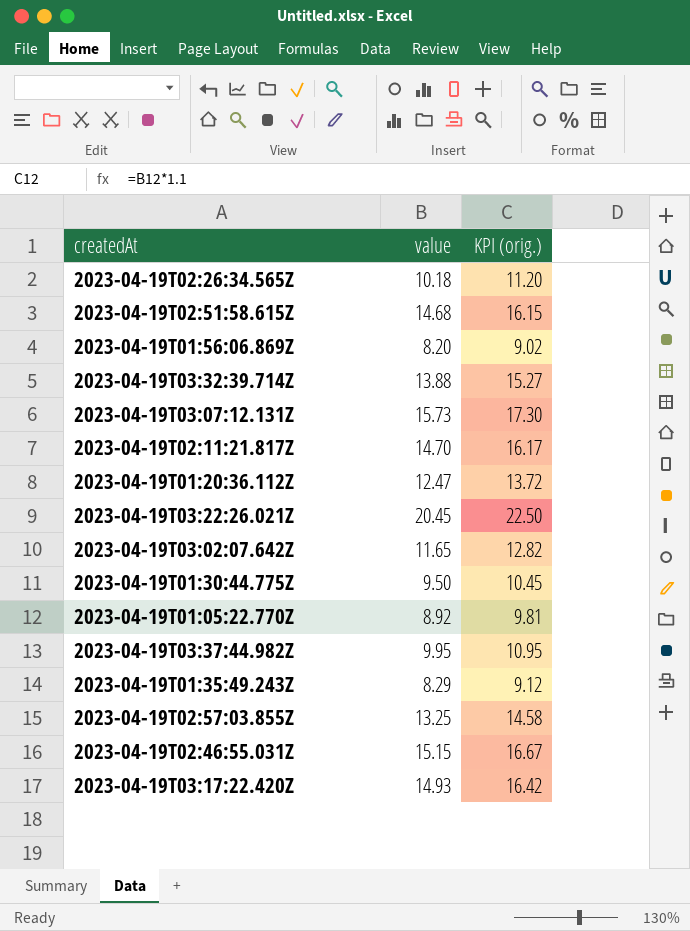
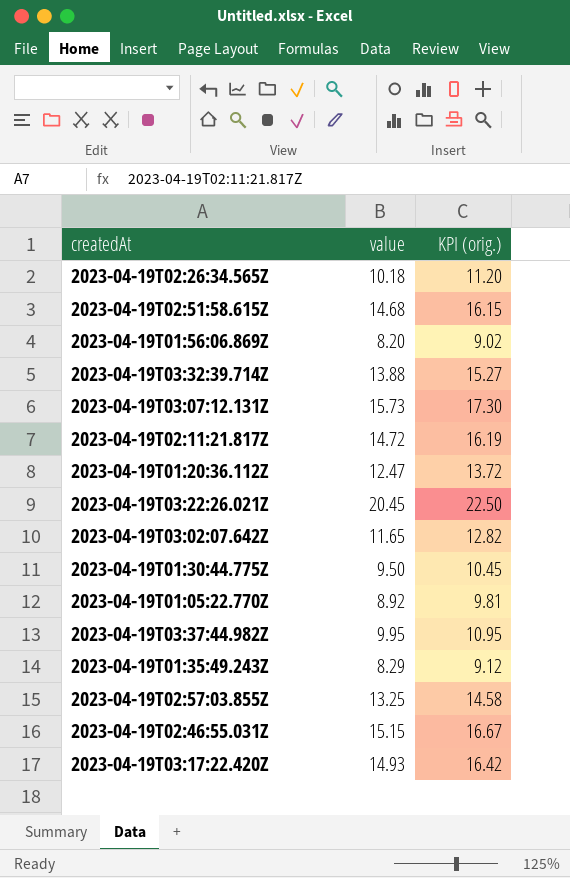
2023-04-19T02:11:21.817Z | value: 14.70 -> 14.72
2023-04-19T02:11:21.817Z | KPI (orig.): 16.17 -> 16.19

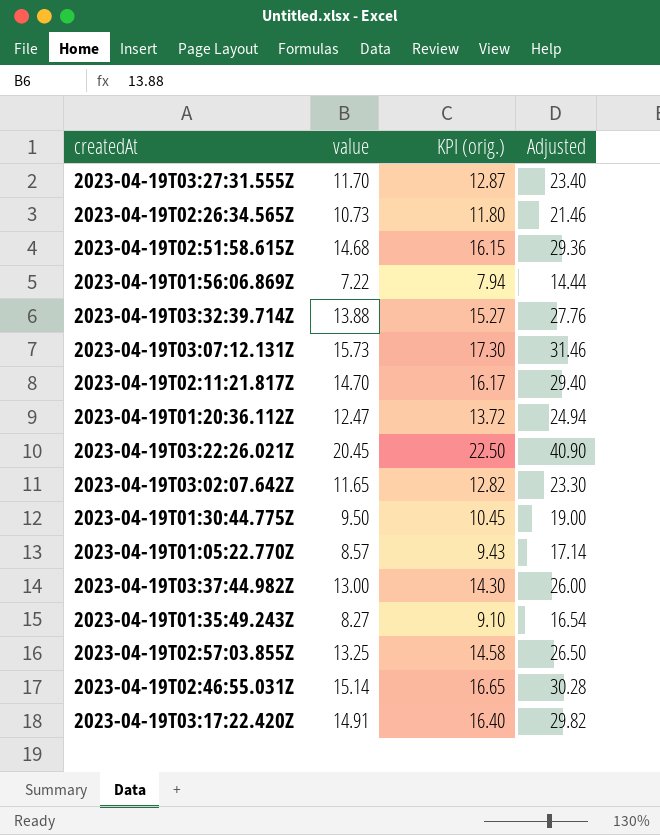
column Adjusted | formula: none -> [value] * 2
row 2023-04-19T03:27:31.555Z: none -> 11.70 | 12.87 | 23.40
2023-04-19T02:26:34.565Z | value: 10.18 -> 10.73
2023-04-19T02:26:34.565Z | KPI (orig.): 11.20 -> 11.80
2023-04-19T01:56:06.869Z | value: 8.20 -> 7.22
2023-04-19T01:56:06.869Z | KPI (orig.): 9.02 -> 7.94
2023-04-19T02:11:21.817Z | value: 14.72 -> 14.70
2023-04-19T02:11:21.817Z | KPI (orig.): 16.19 -> 16.17
2023-04-19T01:05:22.770Z | value: 8.92 -> 8.57
2023-04-19T01:05:22.770Z | KPI (orig.): 9.81 -> 9.43
2023-04-19T03:37:44.982Z | value: 9.95 -> 13.00
2023-04-19T03:37:44.982Z | KPI (orig.): 10.95 -> 14.30
2023-04-19T01:35:49.243Z | value: 8.29 -> 8.27
2023-04-19T01:35:49.243Z | KPI (orig.): 9.12 -> 9.10
2023-04-19T02:46:55.031Z | value: 15.15 -> 15.14
2023-04-19T02:46:55.031Z | KPI (orig.): 16.67 -> 16.65
2023-04-19T03:17:22.420Z | value: 14.93 -> 14.91
2023-04-19T03:17:22.420Z | KPI (orig.): 16.42 -> 16.40

